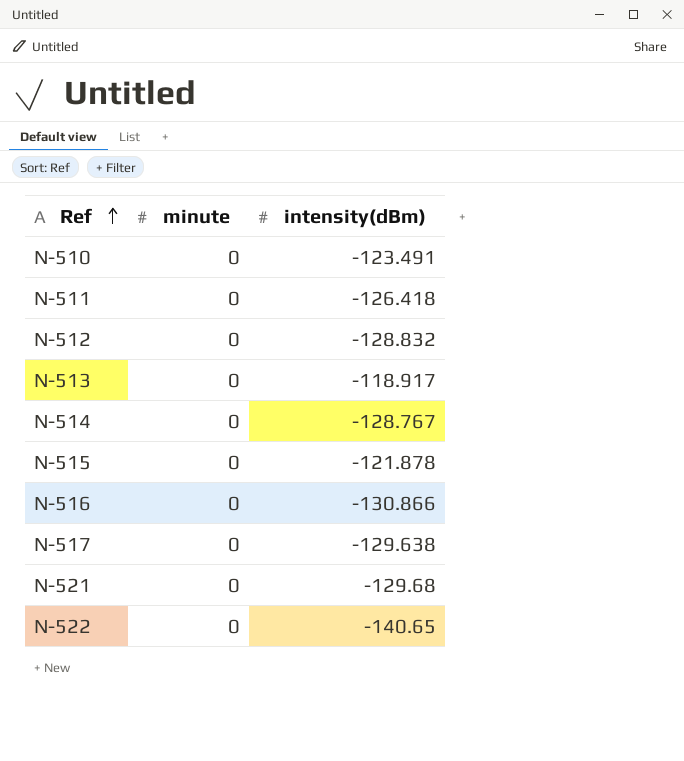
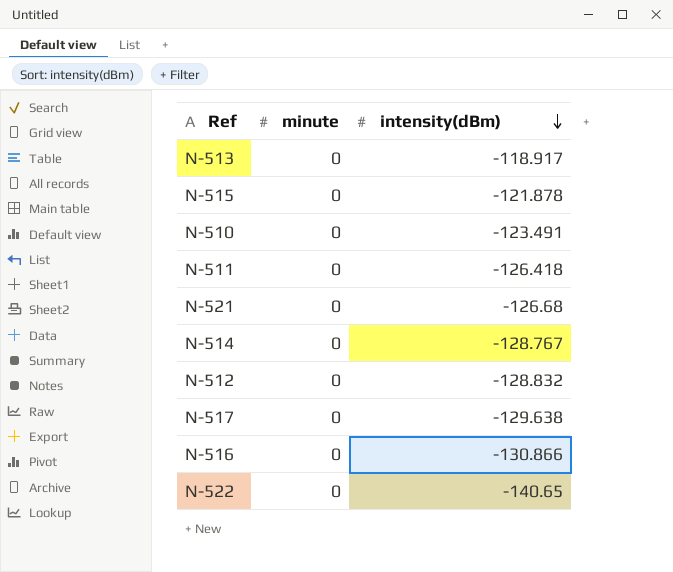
row order: Ref ascending -> intensity(dBm) descending
N-521 | intensity(dBm): -129.68 -> -126.68

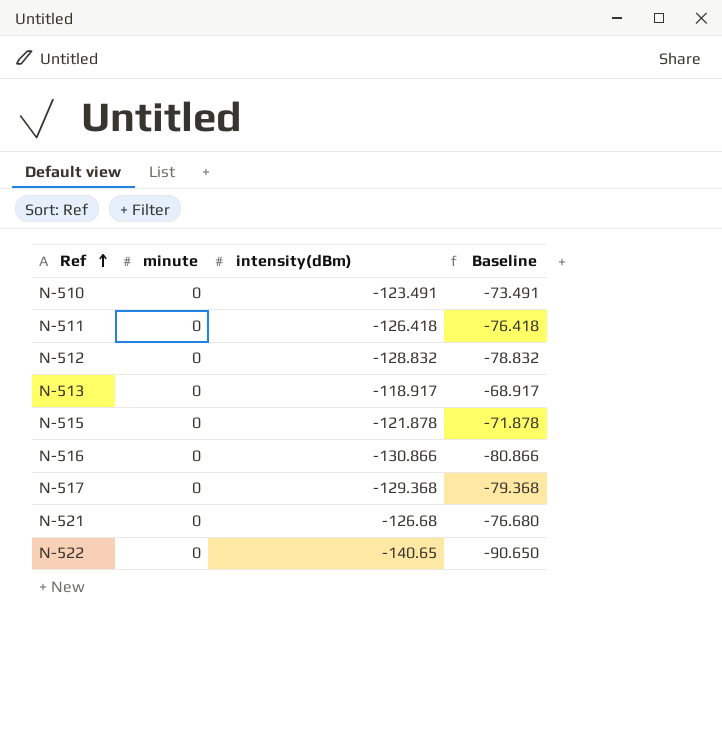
row order: intensity(dBm) descending -> Ref ascending
column Baseline | formula: none -> [intensity(dBm)] + 50
row N-514: 0 | -128.767 -> none
N-517 | intensity(dBm): -129.638 -> -129.368

